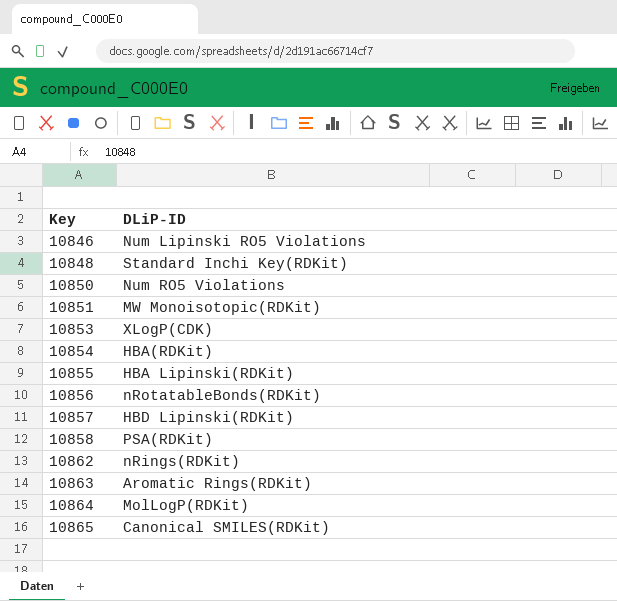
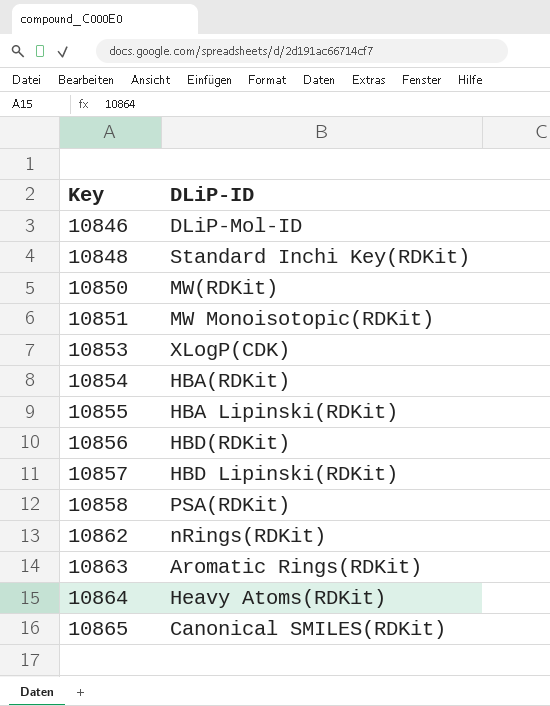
10846 | DLiP-ID: Num Lipinski RO5 Violations -> DLiP-Mol-ID
10850 | DLiP-ID: Num RO5 Violations -> MW(RDKit)
10856 | DLiP-ID: nRotatableBonds(RDKit) -> HBD(RDKit)
10864 | DLiP-ID: MolLogP(RDKit) -> Heavy Atoms(RDKit)

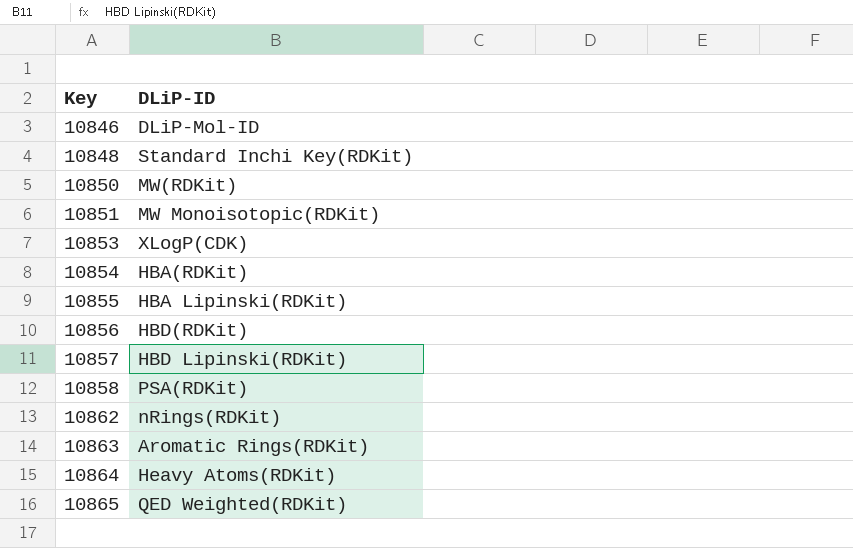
10865 | DLiP-ID: Canonical SMILES(RDKit) -> QED Weighted(RDKit)

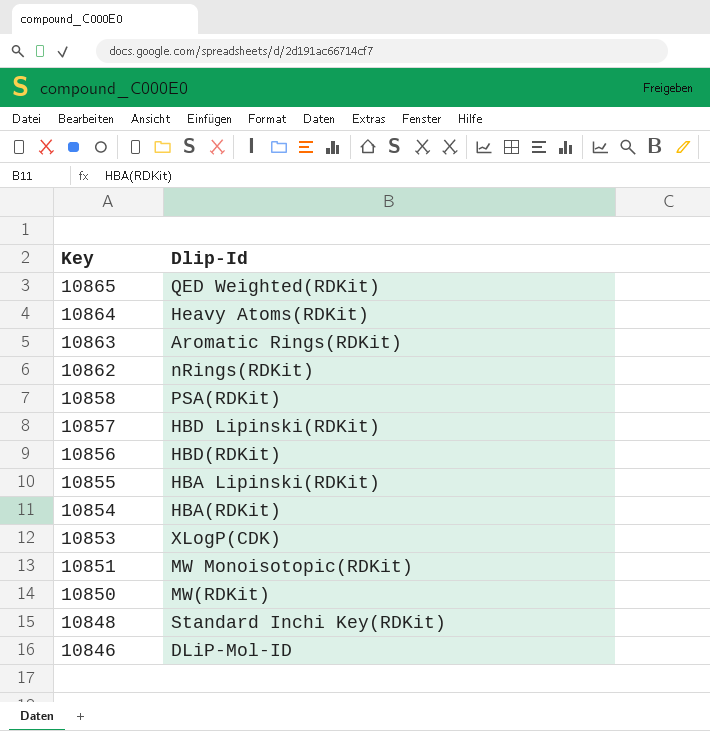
row order: Key ascending -> Key descending
column name: DLiP-ID -> Dlip-Id

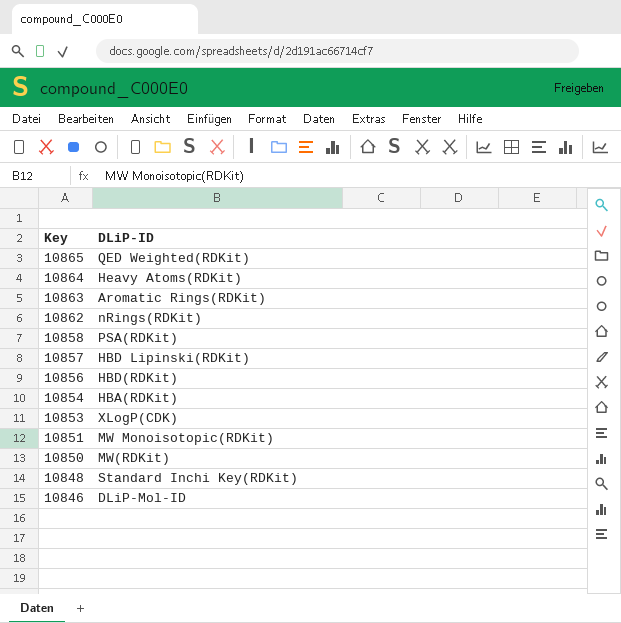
column name: Dlip-Id -> DLiP-ID
row 10855: HBA Lipinski(RDKit) -> none

